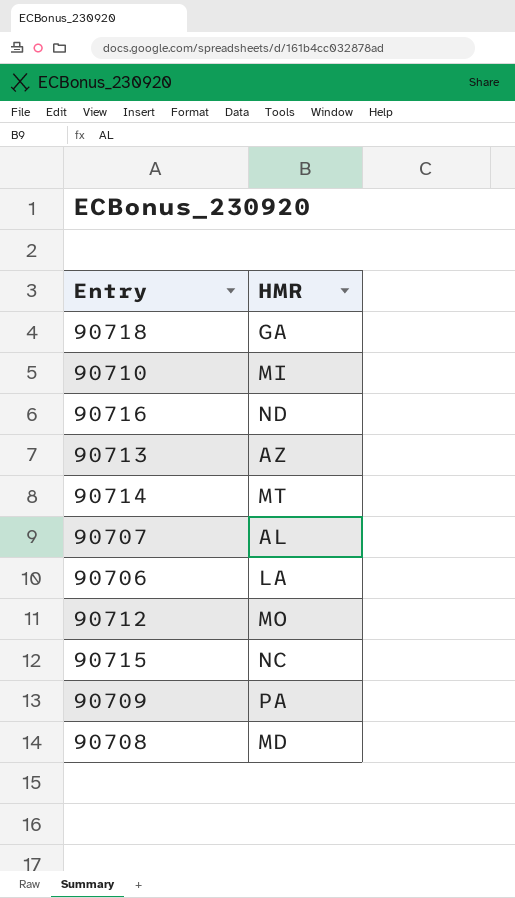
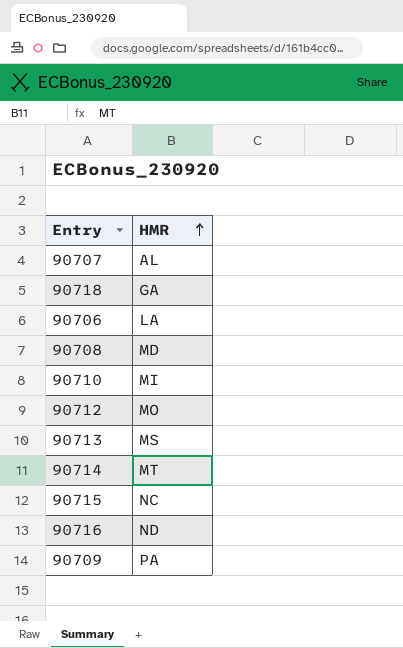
row order: none -> HMR ascending
90713 | HMR: AZ -> MS

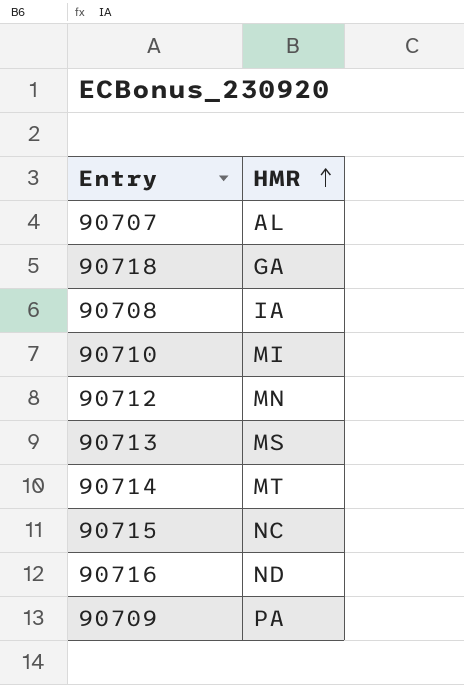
row 90706: LA -> none
90708 | HMR: MD -> IA
90712 | HMR: MO -> MN

